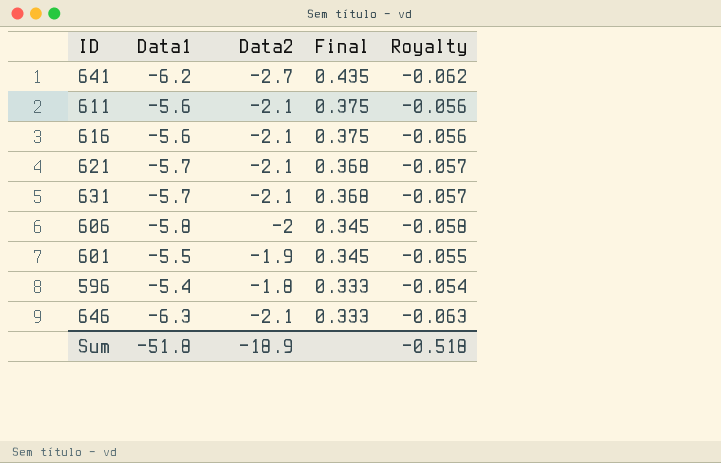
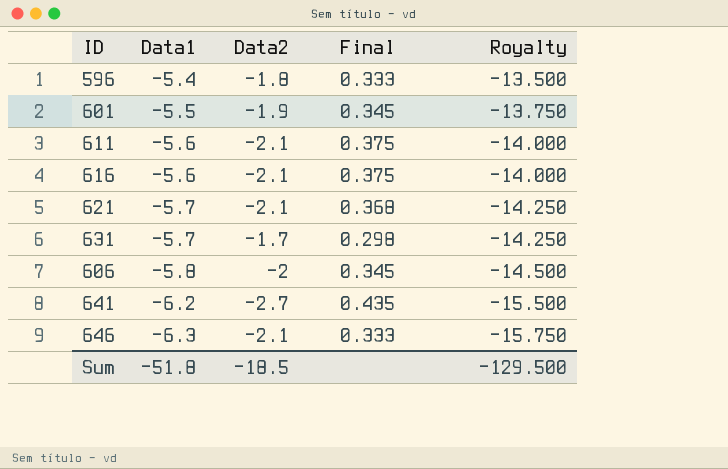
row order: Final descending -> Data1 descending
column Royalty | formula: [Data1] * 0.01 -> [Data1] * 2.5
631 | Data2: -2.1 -> -1.7
631 | Final: 0.368 -> 0.298
Sum | Data2: -18.9 -> -18.5
Sum | Royalty: -0.518 -> -129.500

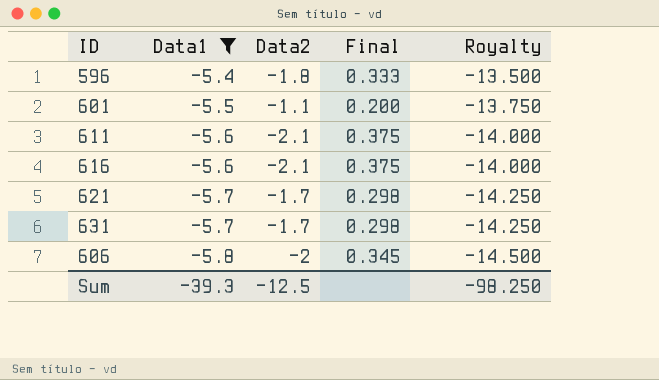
filter: none -> Data1 >= -5.8
601 | Data2: -1.9 -> -1.1
601 | Final: 0.345 -> 0.200
621 | Data2: -2.1 -> -1.7
621 | Final: 0.368 -> 0.298
Sum | Data1: -51.8 -> -39.3
Sum | Data2: -18.5 -> -12.5
Sum | Royalty: -129.500 -> -98.250

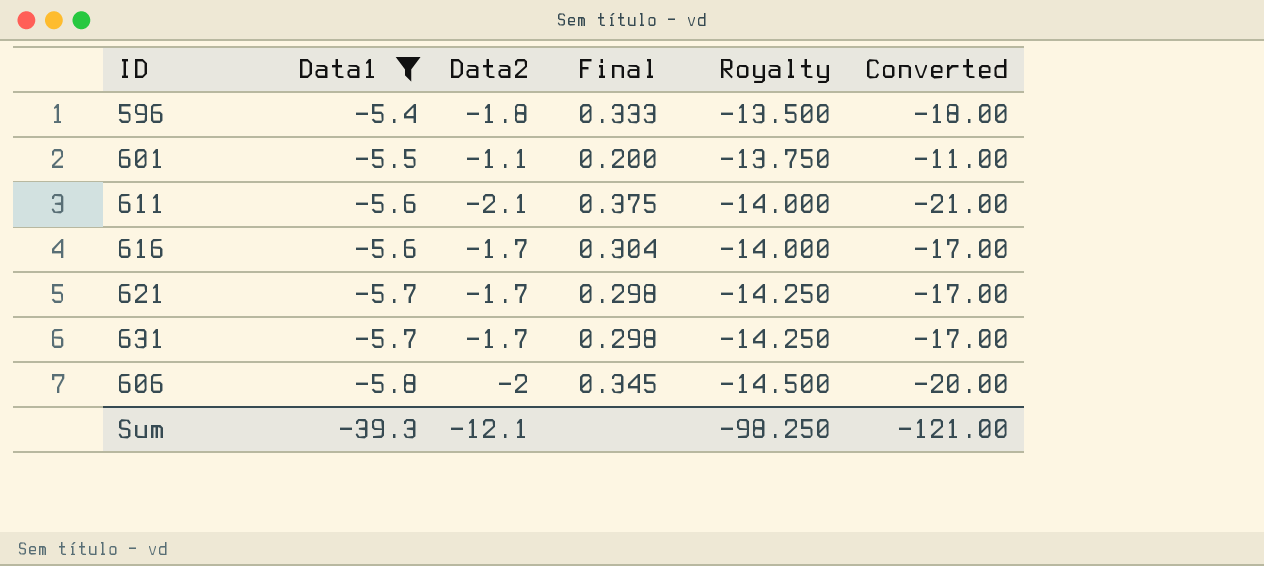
column Converted | formula: none -> [Data2] * 10
616 | Data2: -2.1 -> -1.7
616 | Final: 0.375 -> 0.304
Sum | Data2: -12.5 -> -12.1

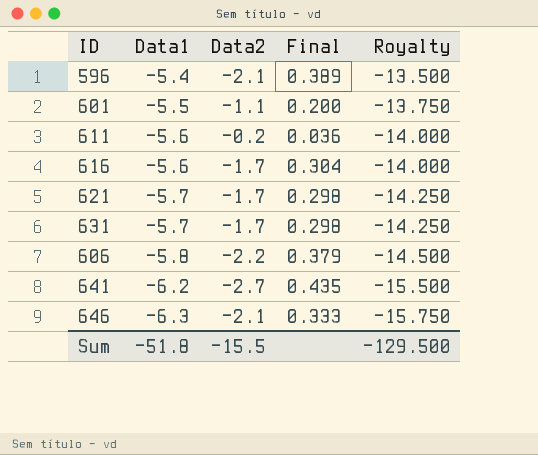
filter: Data1 >= -5.8 -> none
column Converted | formula: [Data2] * 10 -> none
596 | Data2: -1.8 -> -2.1
596 | Final: 0.333 -> 0.389
611 | Data2: -2.1 -> -0.2
611 | Final: 0.375 -> 0.036
606 | Data2: -2 -> -2.2
606 | Final: 0.345 -> 0.379
Sum | Data1: -39.3 -> -51.8
Sum | Data2: -12.1 -> -15.5
Sum | Royalty: -98.250 -> -129.500

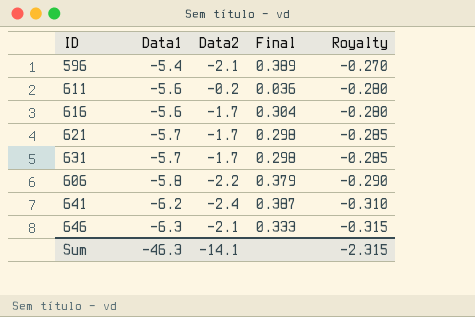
column Royalty | formula: [Data1] * 2.5 -> [Data1] * 0.05
row 601: -5.5 | -1.1 | 0.200 | -13.750 -> none
641 | Data2: -2.7 -> -2.4
641 | Final: 0.435 -> 0.387
Sum | Data1: -51.8 -> -46.3
Sum | Data2: -15.5 -> -14.1
Sum | Royalty: -129.500 -> -2.315

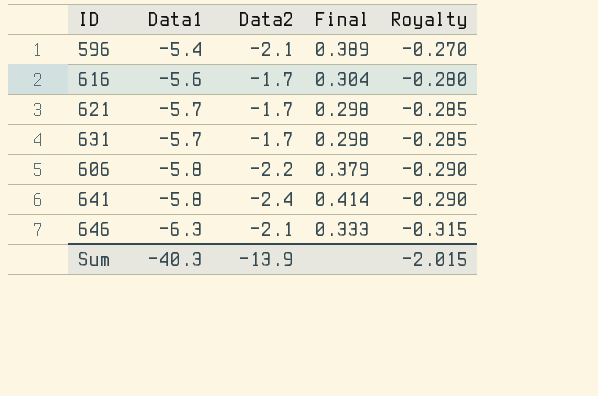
row 611: -5.6 | -0.2 | 0.036 | -0.280 -> none
641 | Data1: -6.2 -> -5.8
641 | Final: 0.387 -> 0.414
641 | Royalty: -0.310 -> -0.290
Sum | Data1: -46.3 -> -40.3
Sum | Data2: -14.1 -> -13.9
Sum | Royalty: -2.315 -> -2.015

